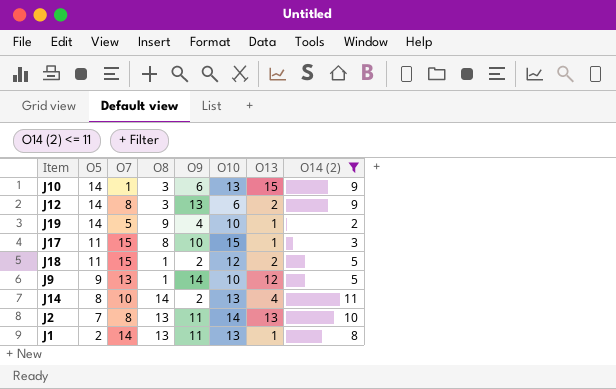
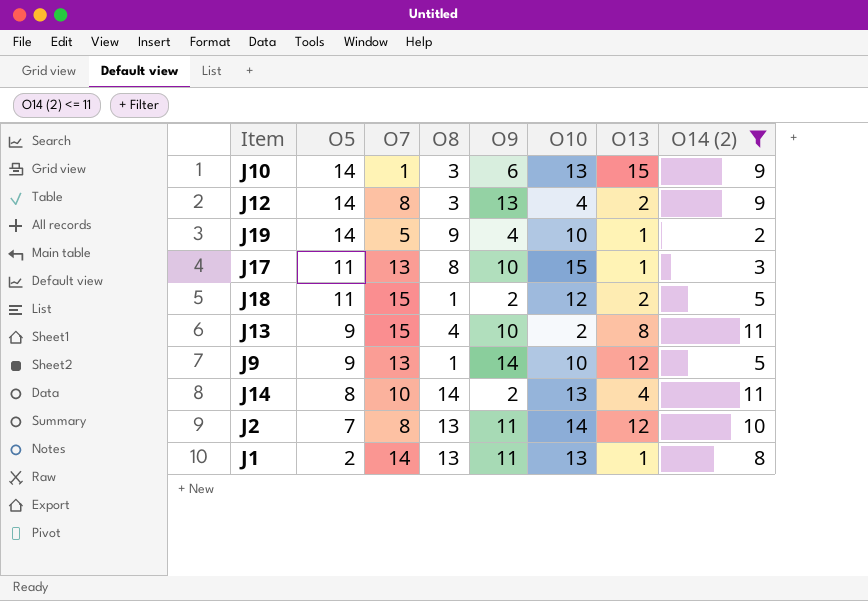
J12 | O10: 6 -> 4
J17 | O7: 15 -> 13
row J13: none -> 9 | 15 | 4 | 10 | 2 | 8 | 11
J2 | O13: 13 -> 12

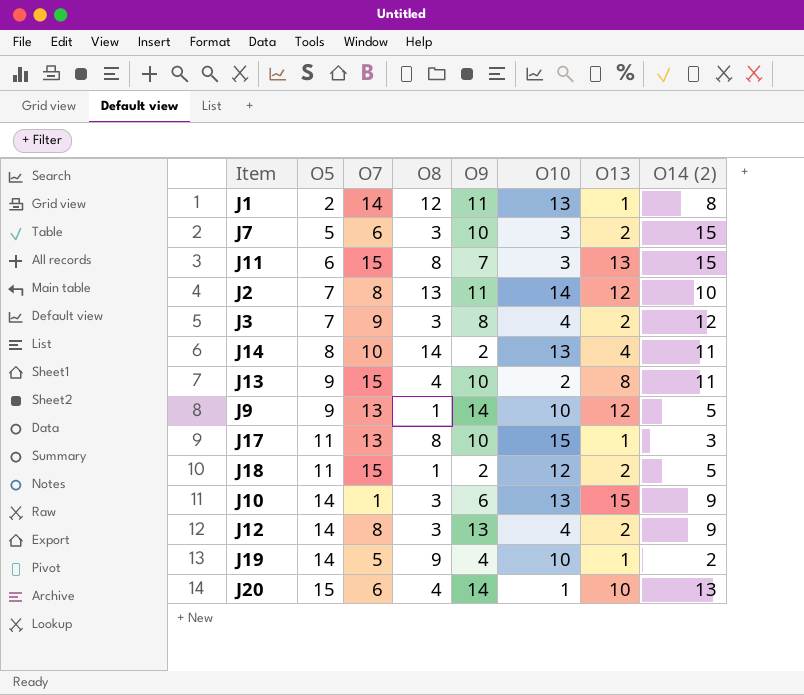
filter: O14 (2) <= 11 -> none
row order: O5 descending -> O5 ascending
J1 | O8: 13 -> 12

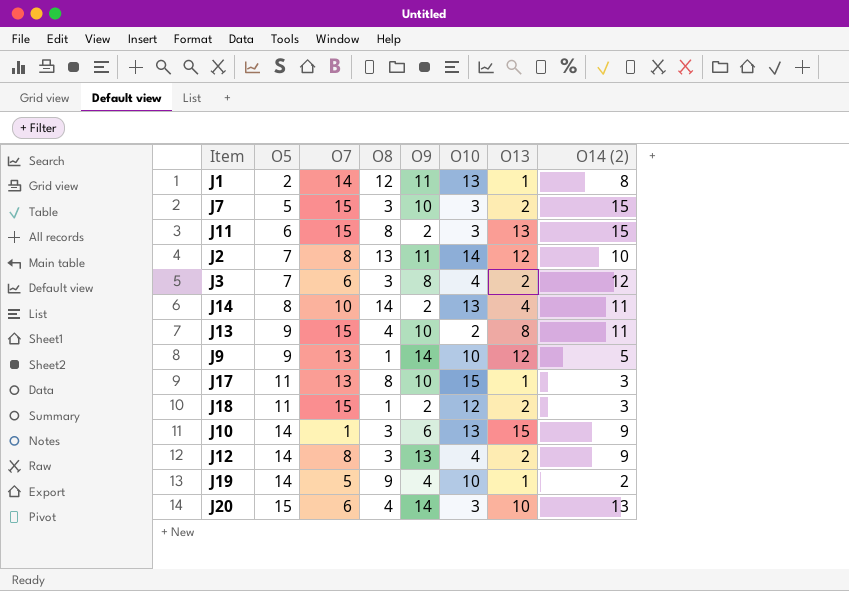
J7 | O7: 6 -> 15
J11 | O9: 7 -> 2
J3 | O7: 9 -> 6
J18 | O14 (2): 5 -> 3
J20 | O10: 1 -> 3

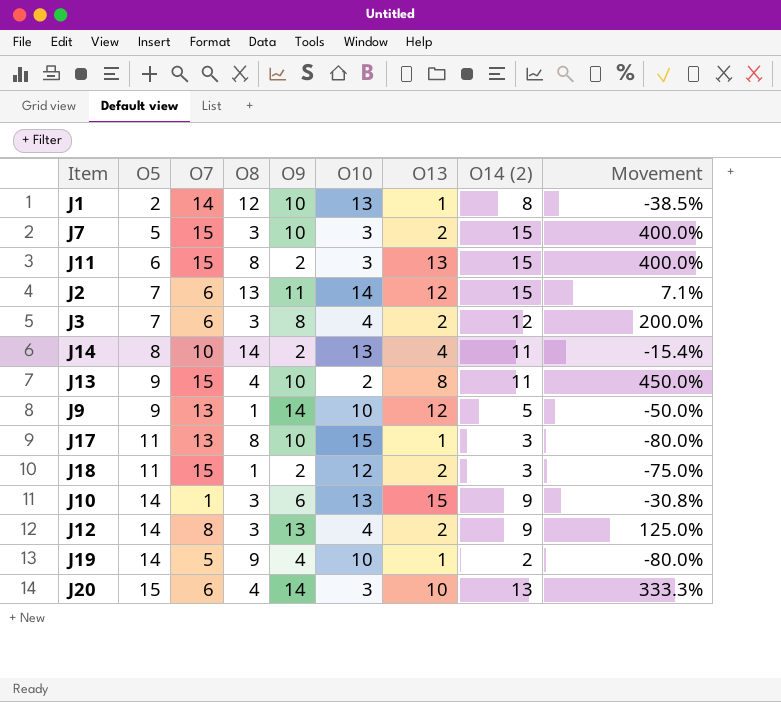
column Movement | formula: none -> ([O14 (2)] - [O10]) / [O10]
J1 | O9: 11 -> 10
J2 | O7: 8 -> 6
J2 | O14 (2): 10 -> 15

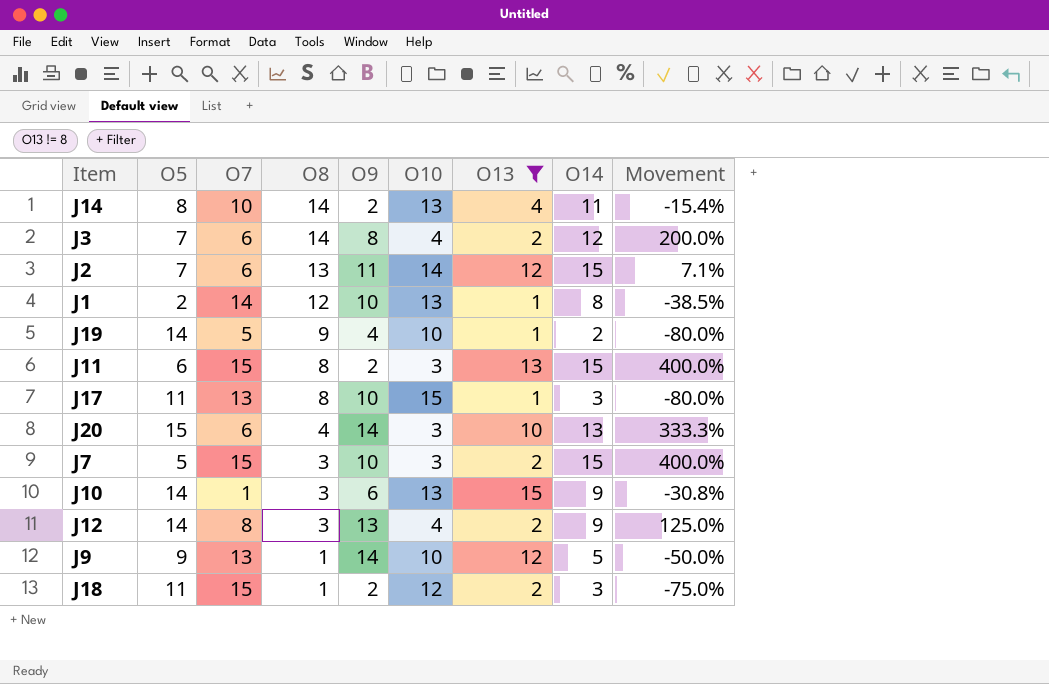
filter: none -> O13 != 8
row order: O5 ascending -> O8 descending
column name: O14 (2) -> O14
J3 | O8: 3 -> 14

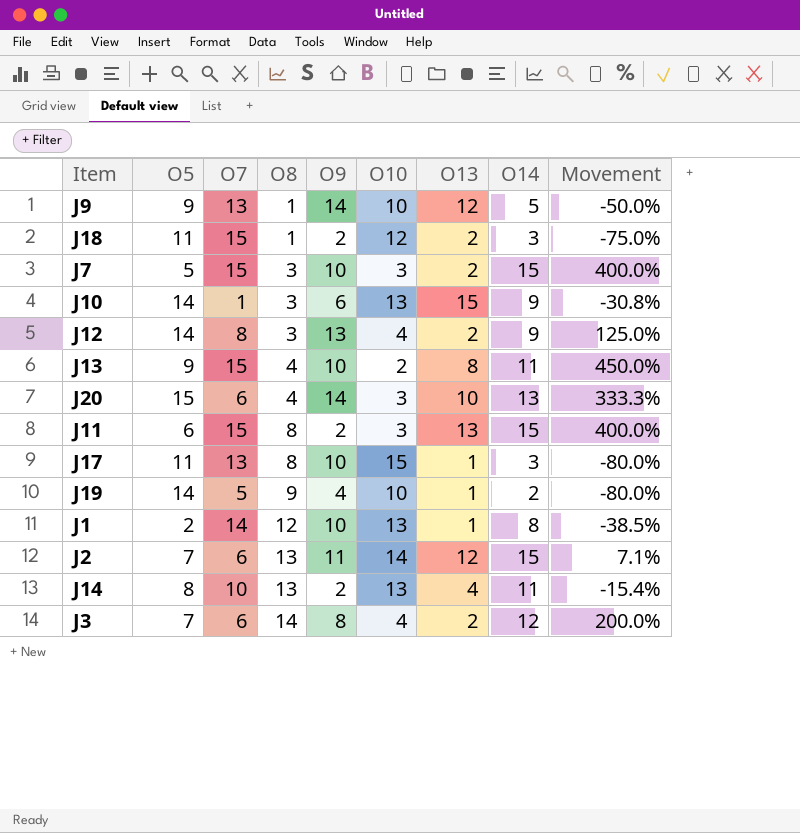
filter: O13 != 8 -> none
row order: O8 descending -> O8 ascending
J14 | O8: 14 -> 13

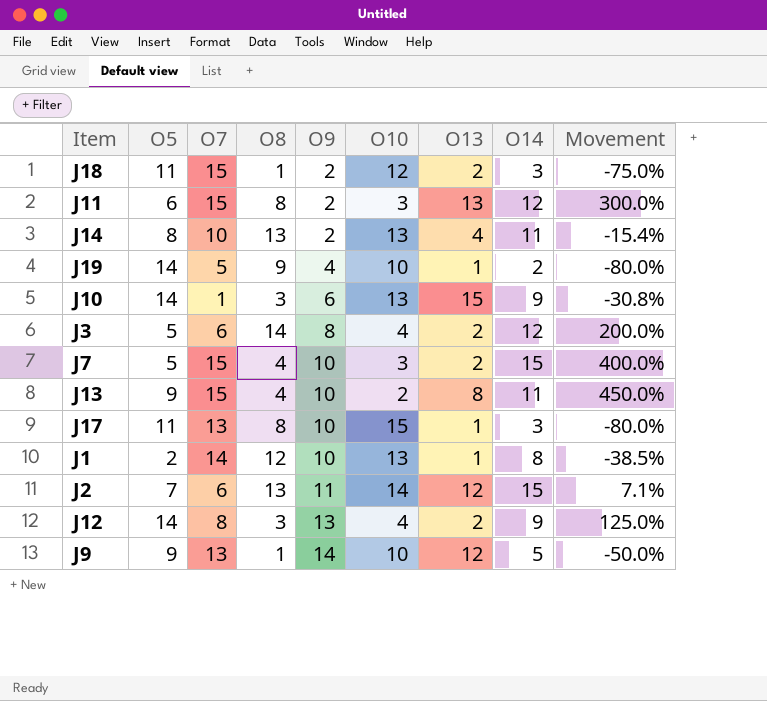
row order: O8 ascending -> O9 ascending
row J20: 15 | 6 | 4 | 14 | 3 | 10 | 13 | 333.3% -> none
J11 | O14: 15 -> 12
J11 | Movement: 400.0% -> 300.0%
J3 | O5: 7 -> 5
J7 | O8: 3 -> 4

